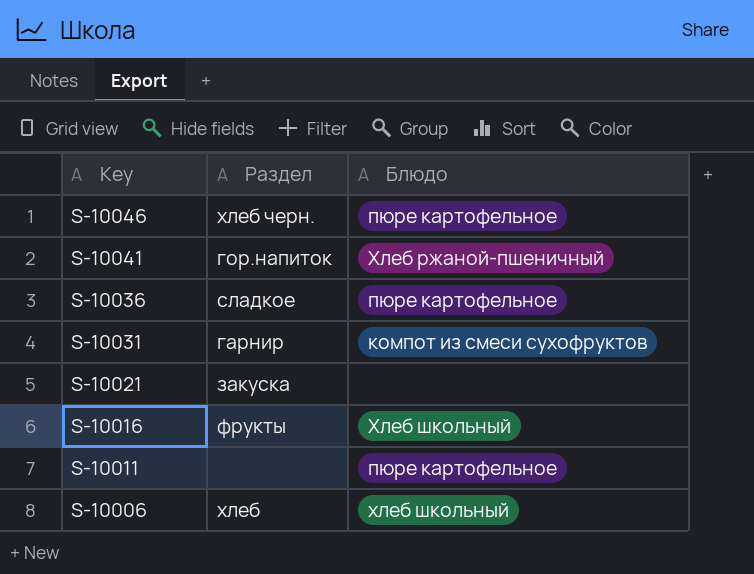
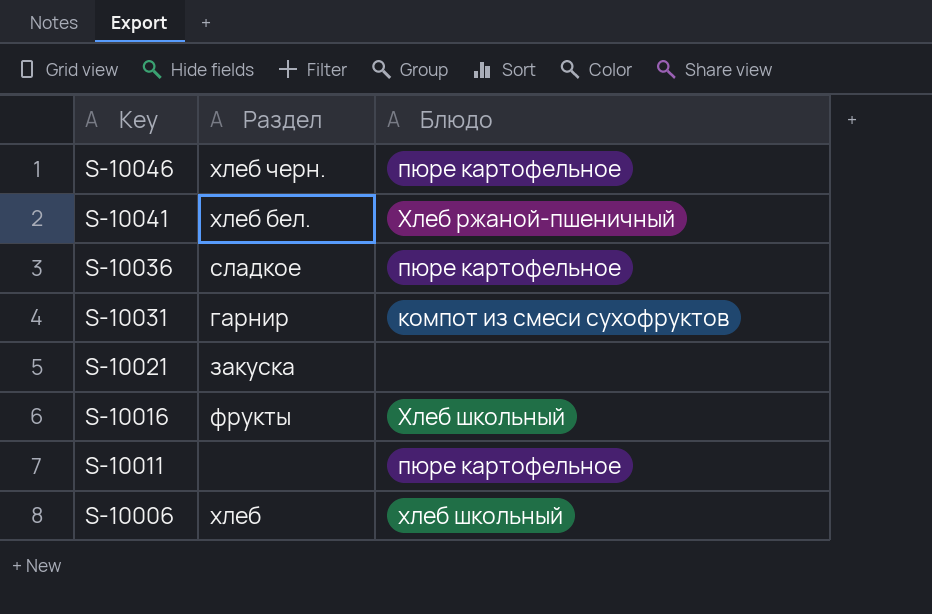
S-10041 | Раздел: гор.напиток -> хлеб бел.

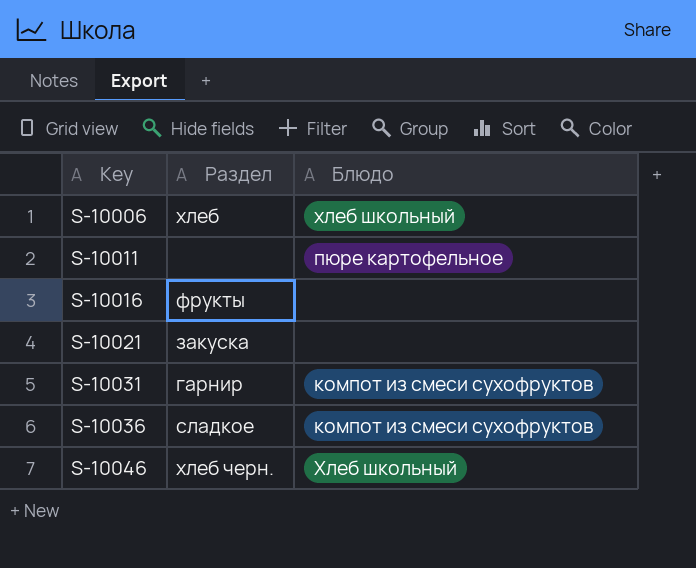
row order: Key descending -> Key ascending
row S-10041: хлеб бел. | Хлеб ржаной-пшеничный -> none
S-10016 | Блюдо: Хлеб школьный -> none
S-10036 | Блюдо: пюре картофельное -> компот из смеси сухофруктов
S-10046 | Блюдо: пюре картофельное -> Хлеб школьный

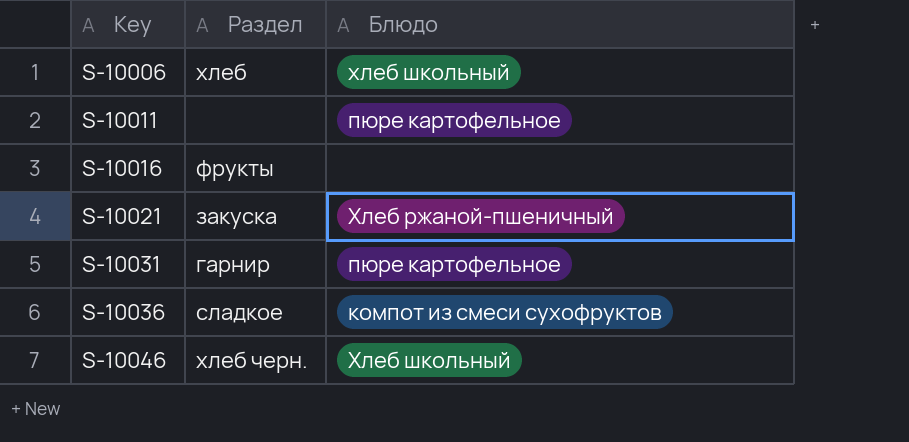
S-10021 | Блюдо: none -> Хлеб ржаной-пшеничный
S-10031 | Блюдо: компот из смеси сухофруктов -> пюре картофельное

